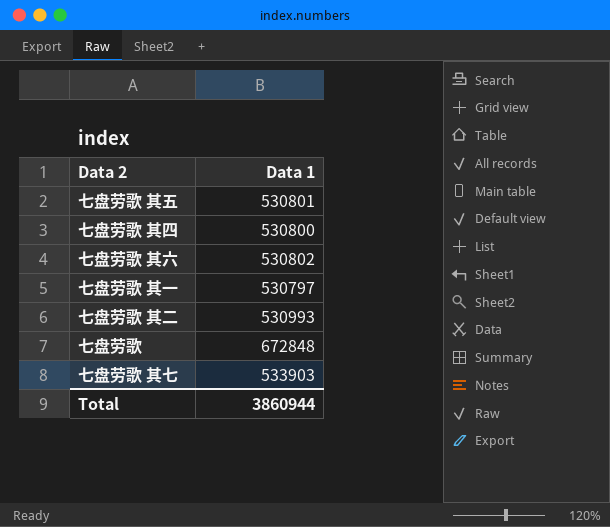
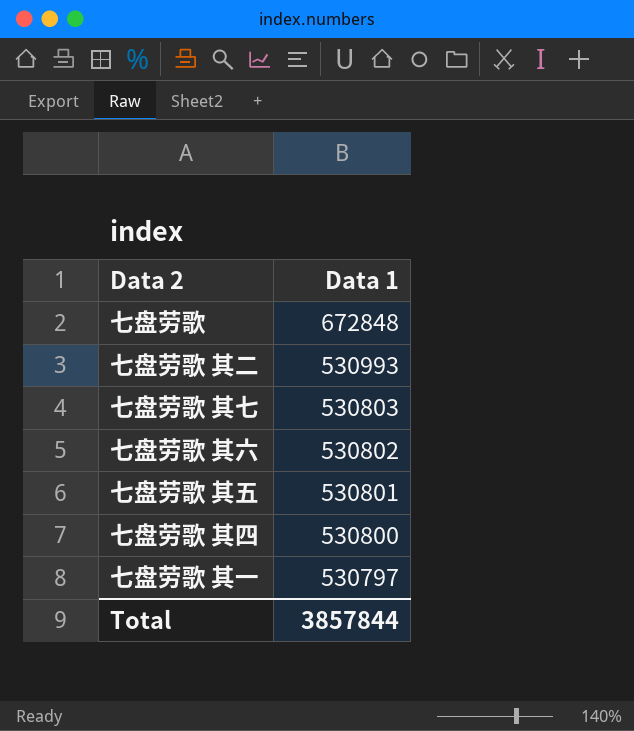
row order: none -> Data 1 descending
七盘劳歌 其七 | Data 1: 533903 -> 530803
Total | Data 1: 3860944 -> 3857844

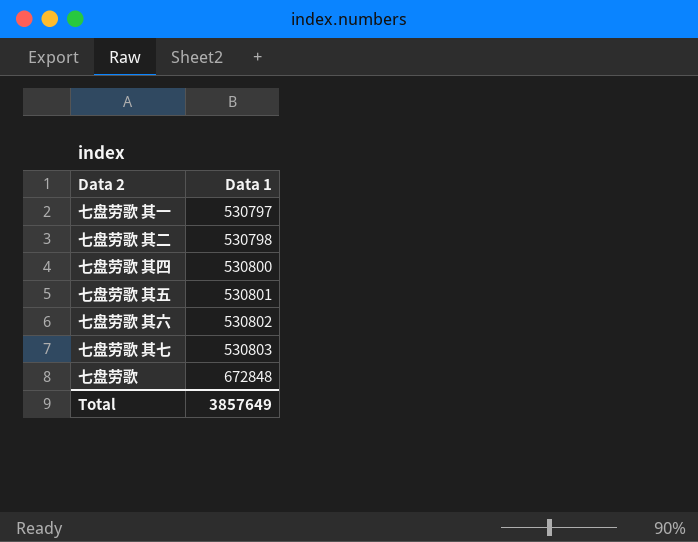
row order: Data 1 descending -> Data 1 ascending
七盘劳歌 其二 | Data 1: 530993 -> 530798
Total | Data 1: 3857844 -> 3857649

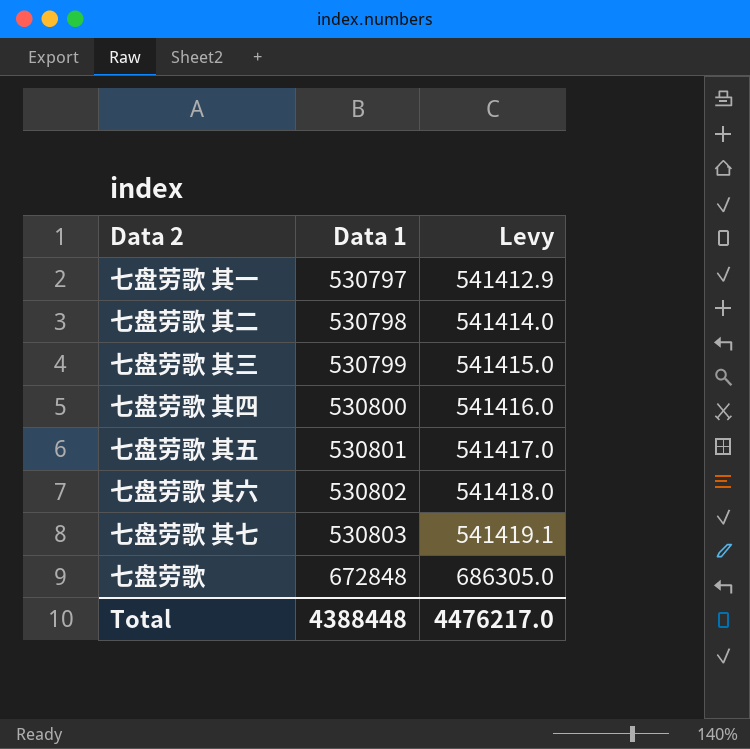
column Levy | formula: none -> [Data 1] * 1.02
row 七盘劳歌 其三: none -> 530799 | 541415.0
Total | Data 1: 3857649 -> 4388448

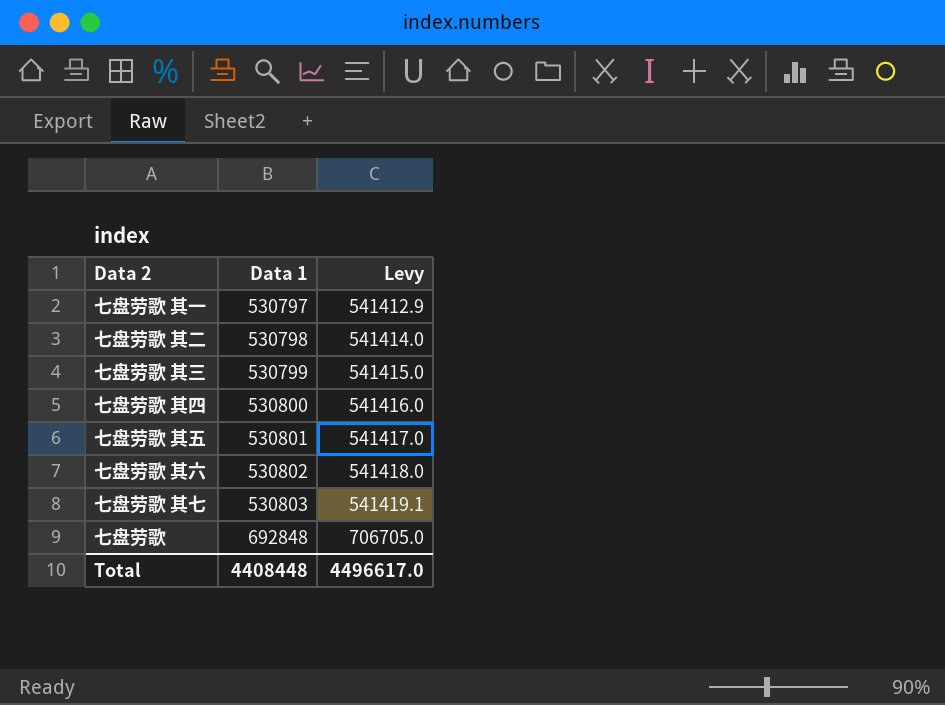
七盘劳歌 | Data 1: 672848 -> 692848
七盘劳歌 | Levy: 686305.0 -> 706705.0
Total | Data 1: 4388448 -> 4408448
Total | Levy: 4476217.0 -> 4496617.0

